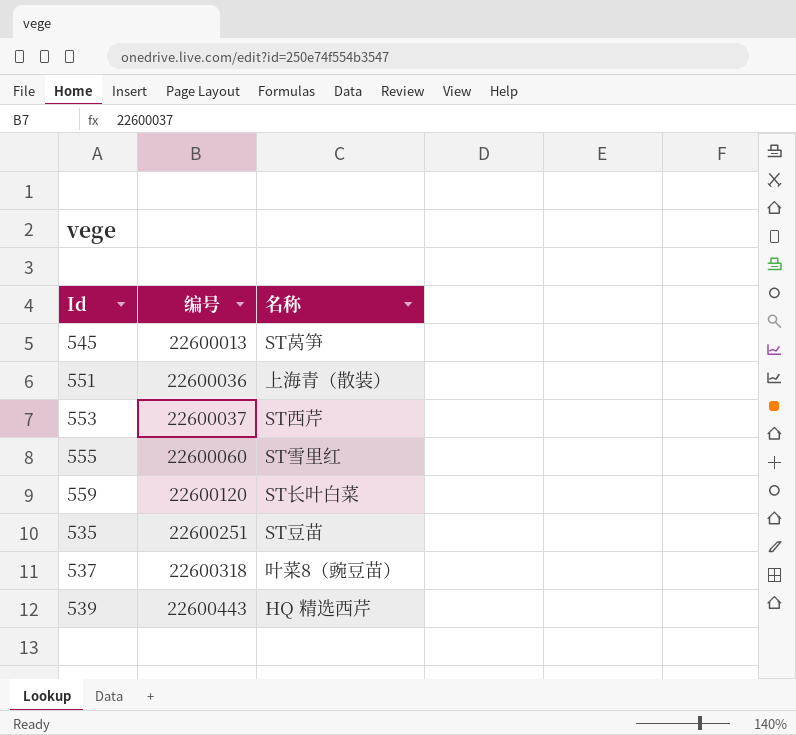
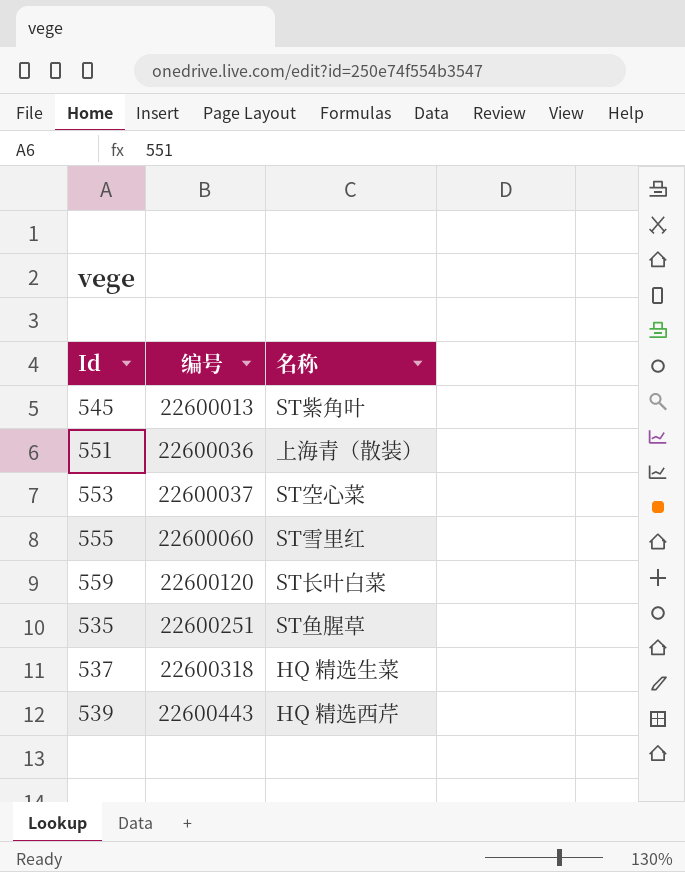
545 | 名称: ST莴笋 -> ST紫角叶
553 | 名称: ST西芹 -> ST空心菜
535 | 名称: ST豆苗 -> ST鱼腥草
537 | 名称: 叶菜8（豌豆苗） -> HQ 精选生菜

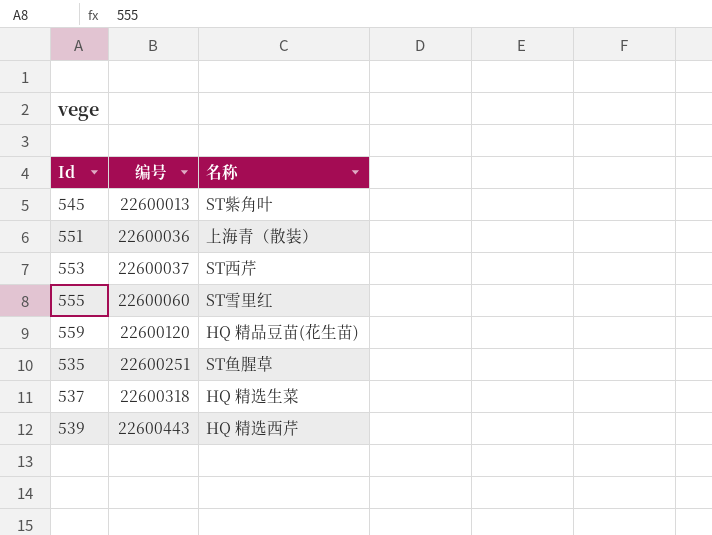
553 | 名称: ST空心菜 -> ST西芹
559 | 名称: ST长叶白菜 -> HQ 精品豆苗(花生苗)

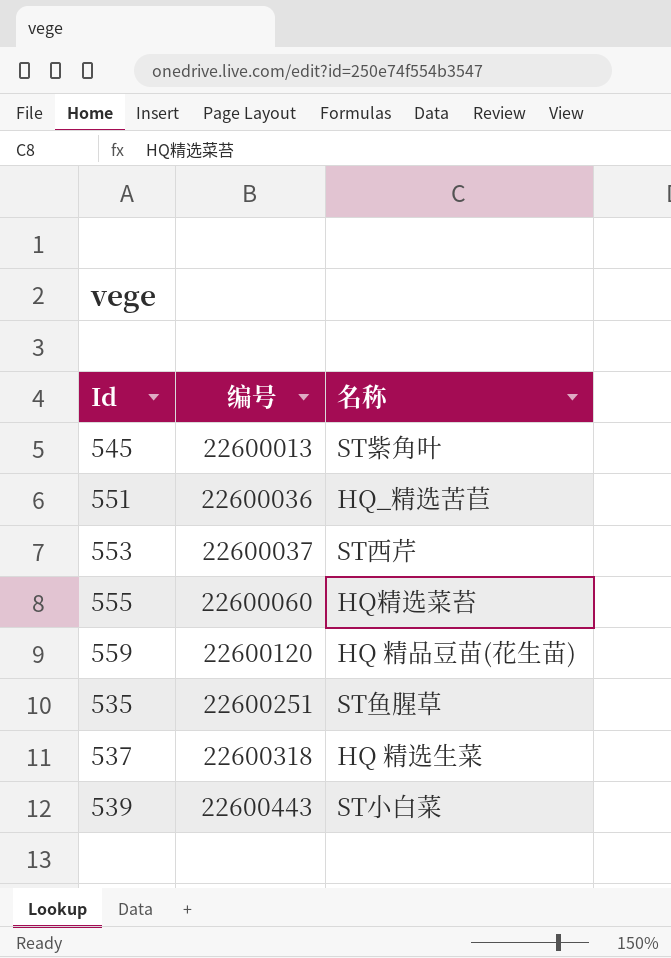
551 | 名称: 上海青（散装） -> HQ_精选苦苣
555 | 名称: ST雪里红 -> HQ精选菜苔
539 | 名称: HQ 精选西芹 -> ST小白菜

